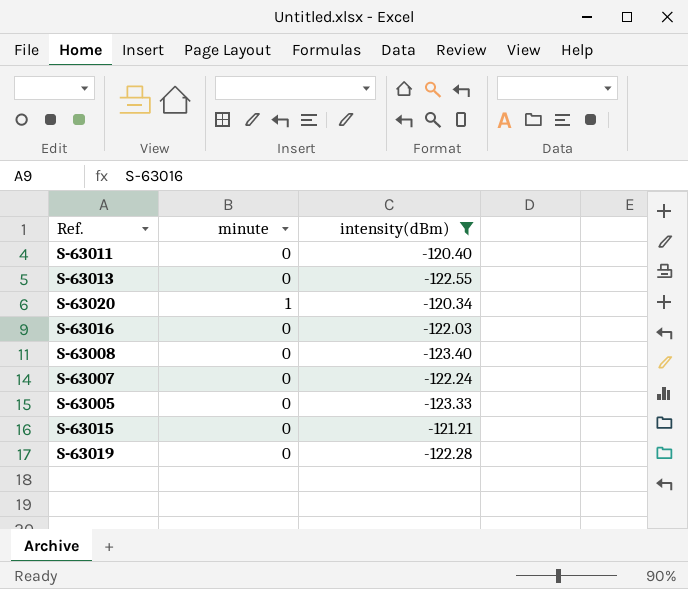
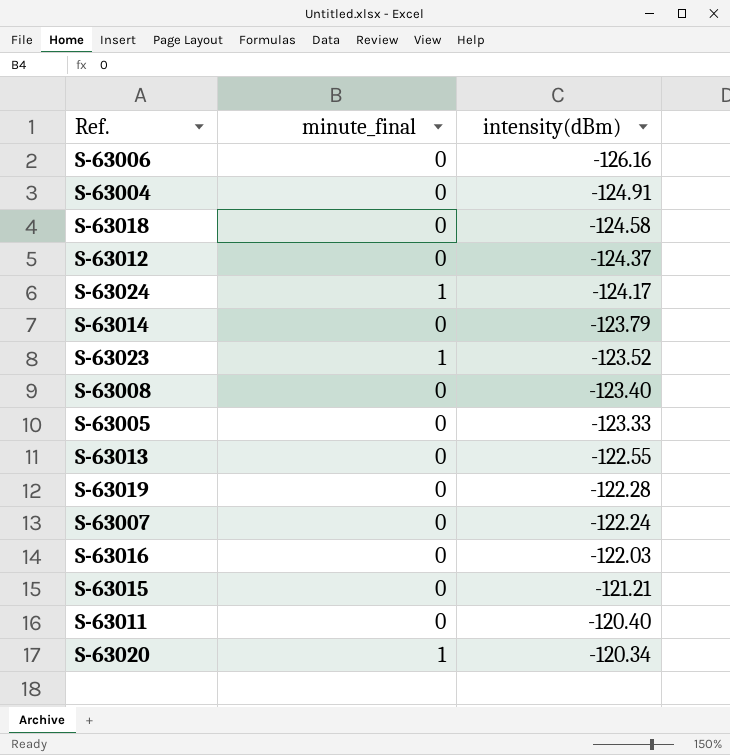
filter: intensity(dBm) >= -123.40 -> none
row order: none -> intensity(dBm) ascending
column name: minute -> minute_final

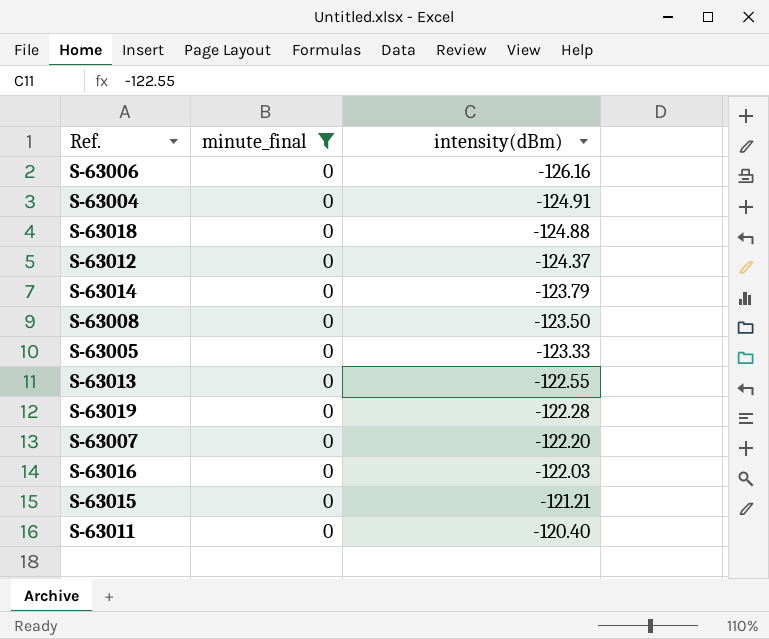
filter: none -> minute_final = 0
S-63018 | intensity(dBm): -124.58 -> -124.88
S-63008 | intensity(dBm): -123.40 -> -123.50
S-63007 | intensity(dBm): -122.24 -> -122.20

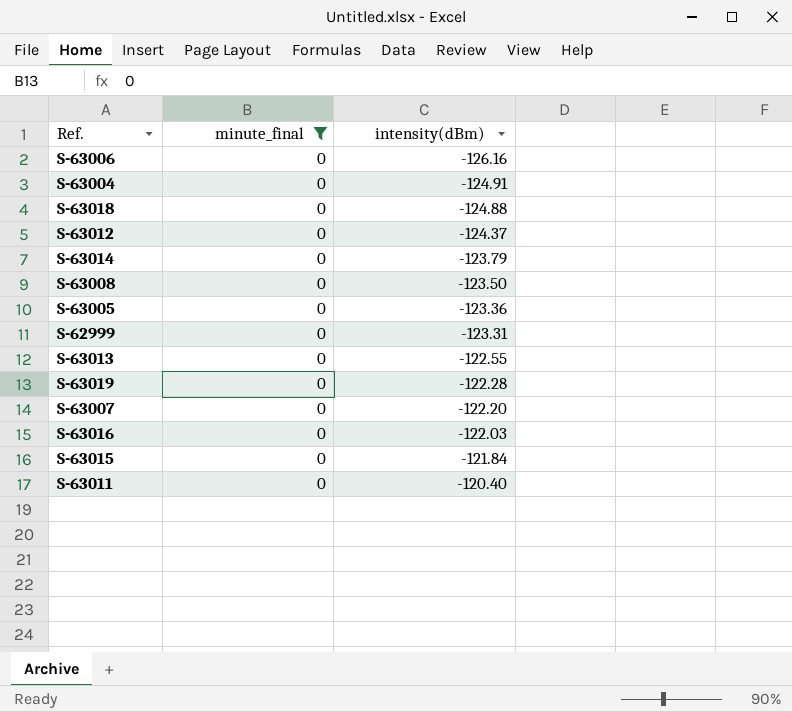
S-63005 | intensity(dBm): -123.33 -> -123.36
row S-62999: none -> 0 | -123.31
S-63015 | intensity(dBm): -121.21 -> -121.84

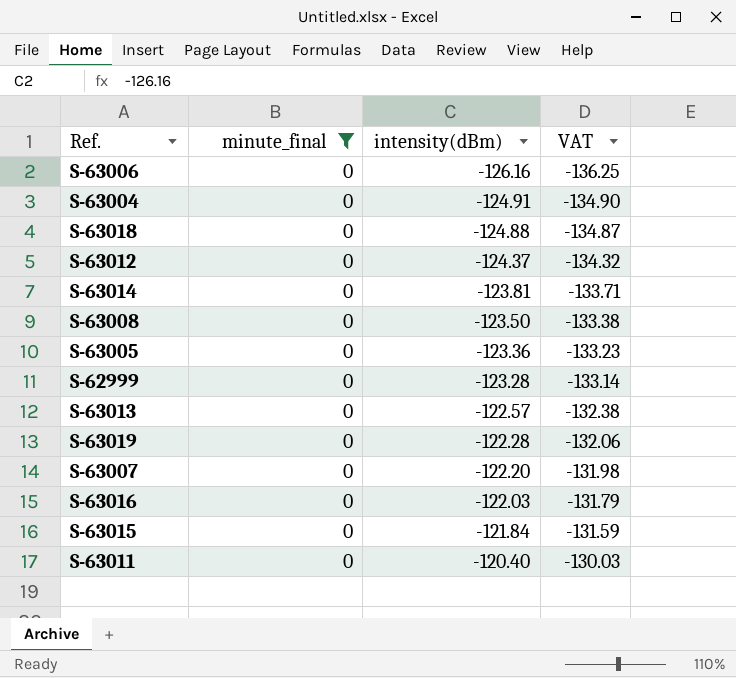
column VAT | formula: none -> [intensity(dBm)] * 1.08
S-63014 | intensity(dBm): -123.79 -> -123.81
S-62999 | intensity(dBm): -123.31 -> -123.28
S-63013 | intensity(dBm): -122.55 -> -122.57

